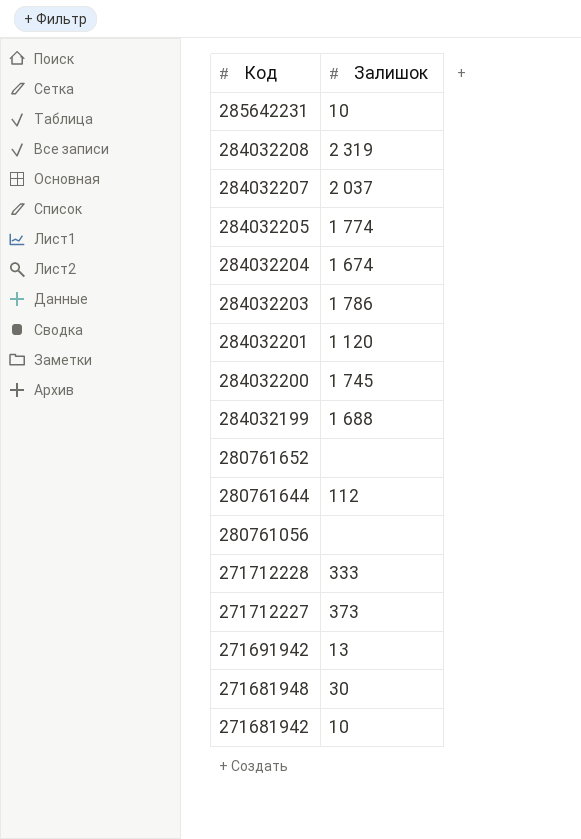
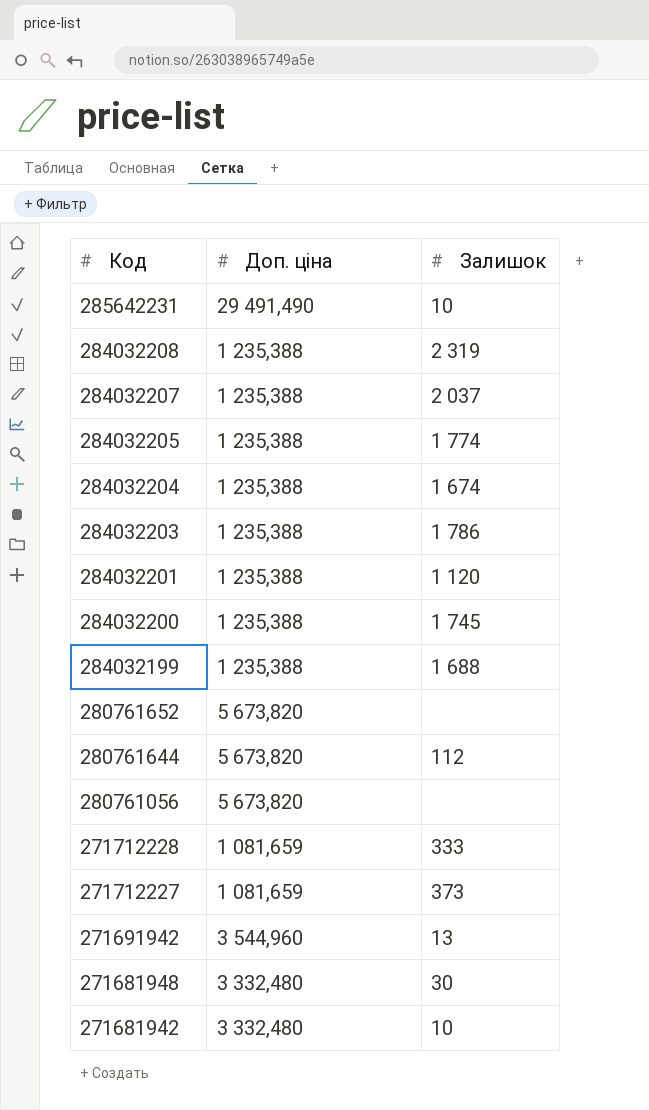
column Доп. ціна | position: none -> 2

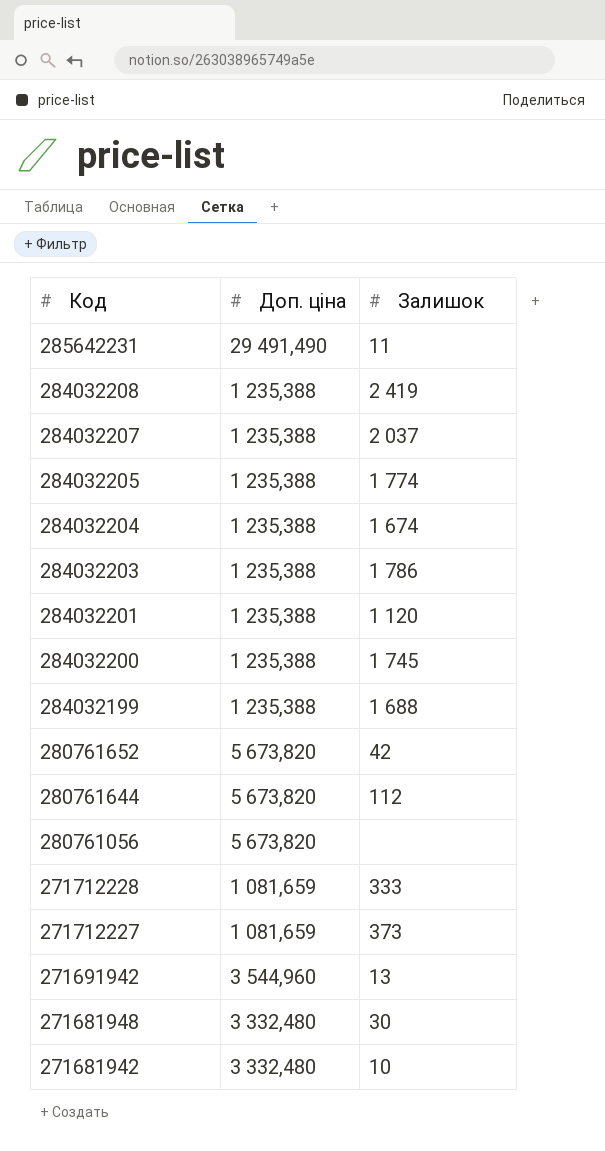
285642231 | Залишок: 10 -> 11
284032208 | Залишок: 2 319 -> 2 419
280761652 | Залишок: none -> 42

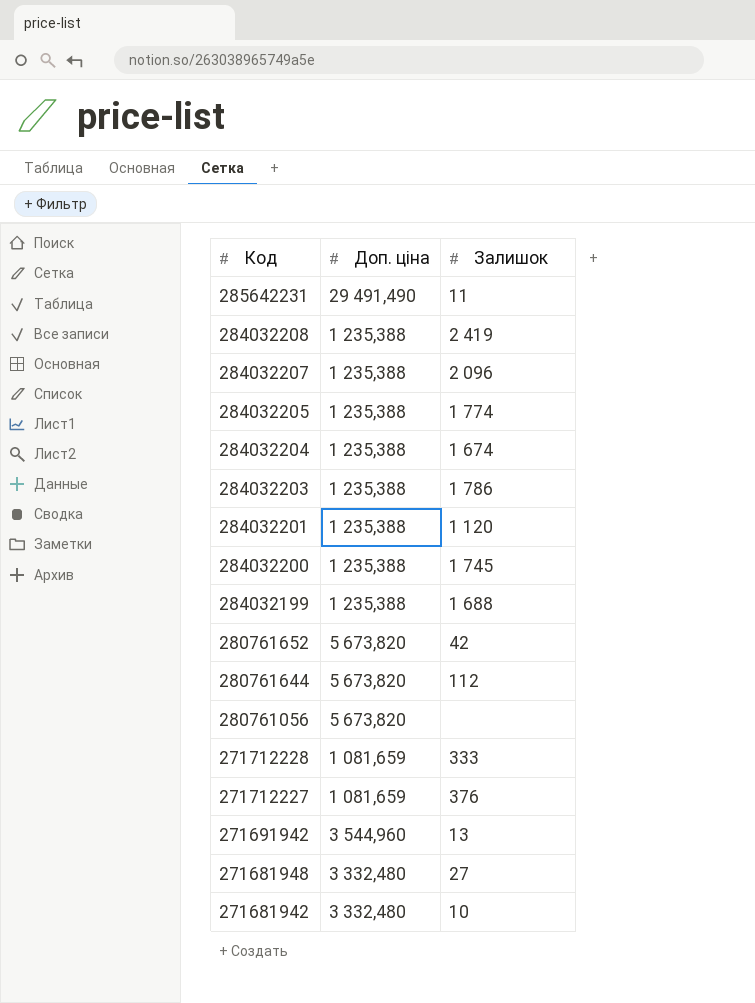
284032207 | Залишок: 2 037 -> 2 096
271712227 | Залишок: 373 -> 376
271681948 | Залишок: 30 -> 27

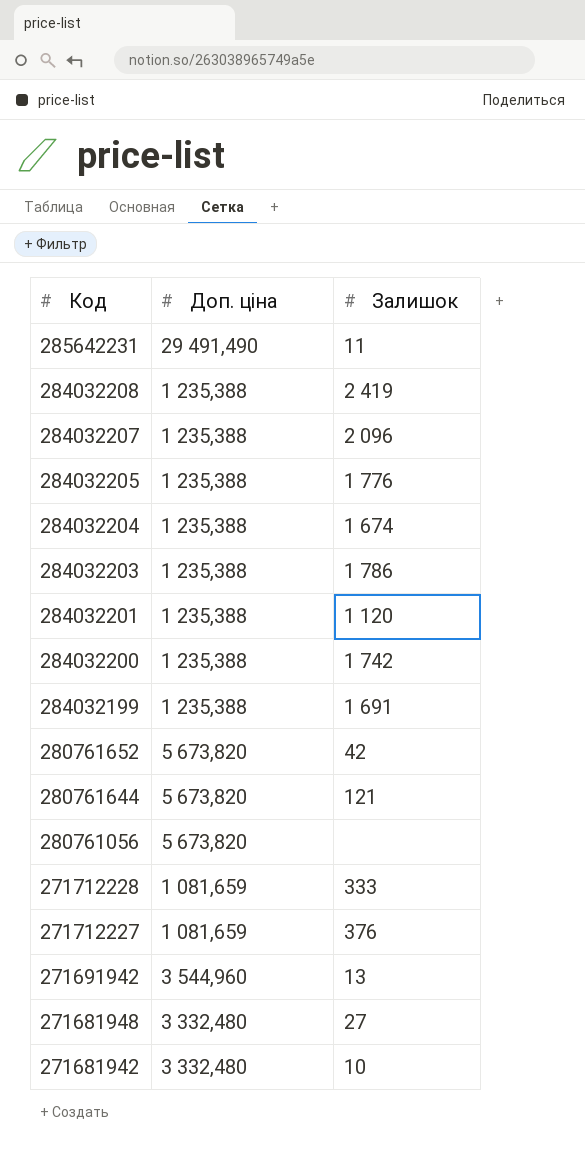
284032205 | Залишок: 1 774 -> 1 776
284032200 | Залишок: 1 745 -> 1 742
284032199 | Залишок: 1 688 -> 1 691
280761644 | Залишок: 112 -> 121

